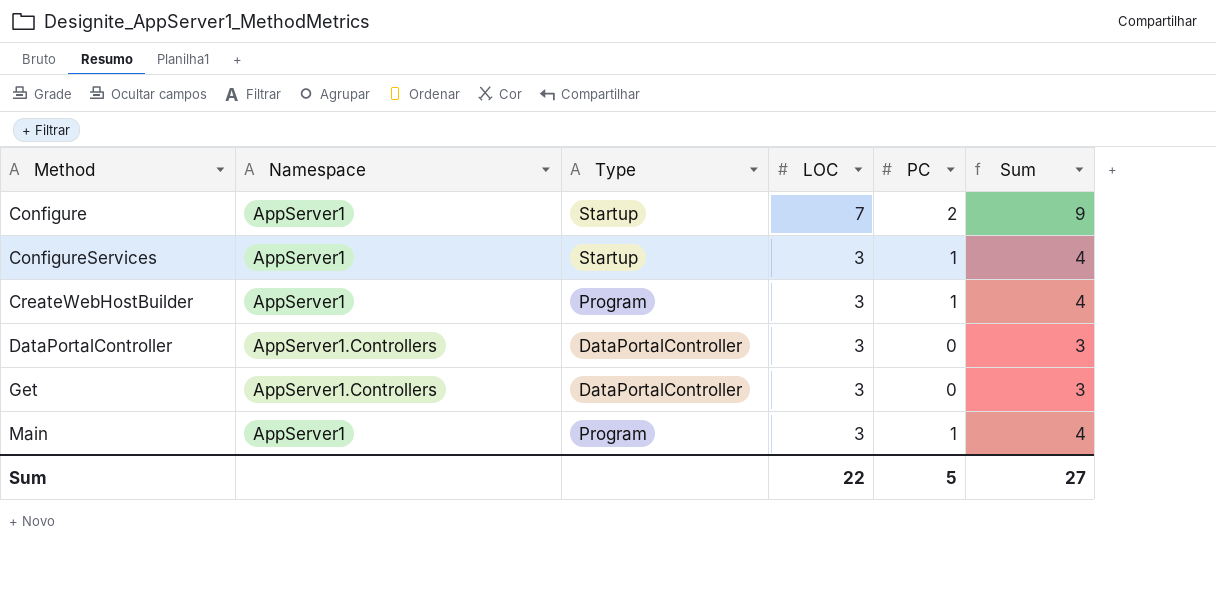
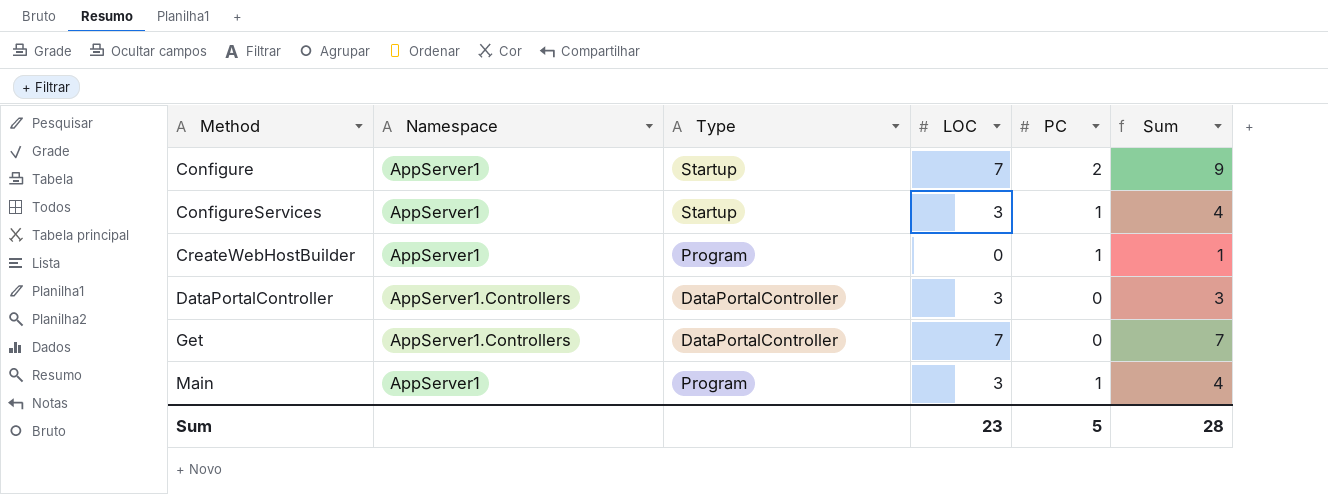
CreateWebHostBuilder | LOC: 3 -> 0
CreateWebHostBuilder | Sum: 4 -> 1
Get | LOC: 3 -> 7
Get | Sum: 3 -> 7
Sum | LOC: 22 -> 23
Sum | Sum: 27 -> 28

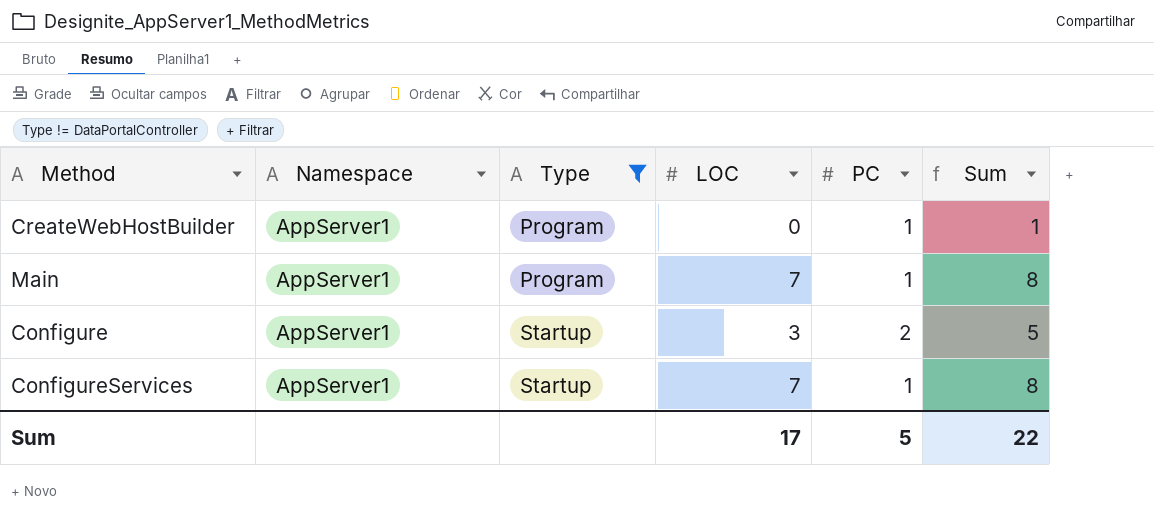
filter: none -> Type != DataPortalController
row order: Method ascending -> Type ascending
Main | LOC: 3 -> 7
Main | Sum: 4 -> 8
Configure | LOC: 7 -> 3
Configure | Sum: 9 -> 5
ConfigureServices | LOC: 3 -> 7
ConfigureServices | Sum: 4 -> 8
Sum | LOC: 23 -> 17
Sum | Sum: 28 -> 22

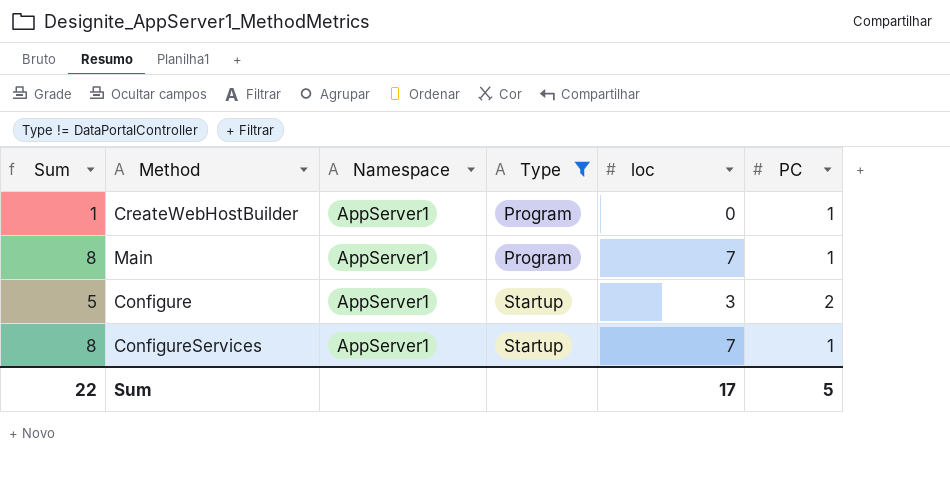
column Sum | position: 6 -> 1
column name: LOC -> loc

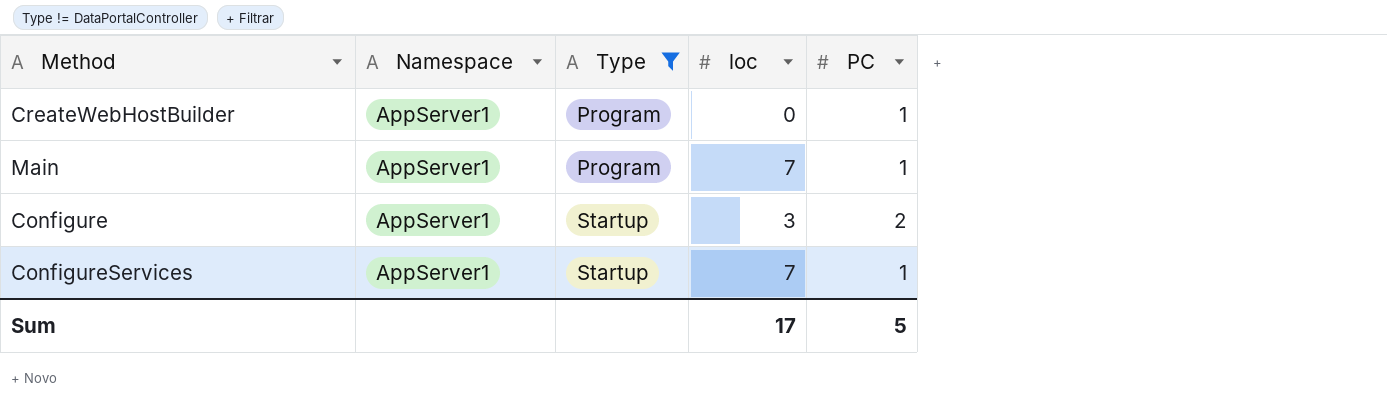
column Sum | formula: [loc] + [PC] -> none

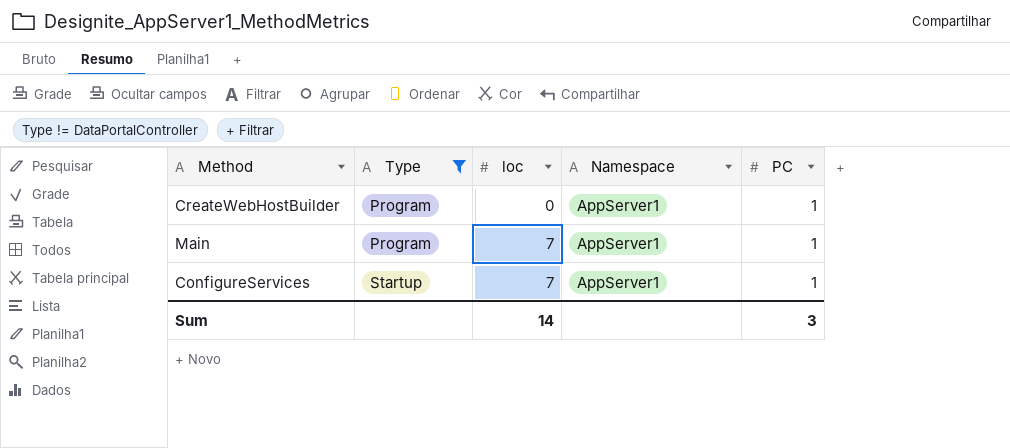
column Namespace | position: 2 -> 4
row Configure: AppServer1 | Startup | 3 | 2 -> none
Sum | loc: 17 -> 14
Sum | PC: 5 -> 3

